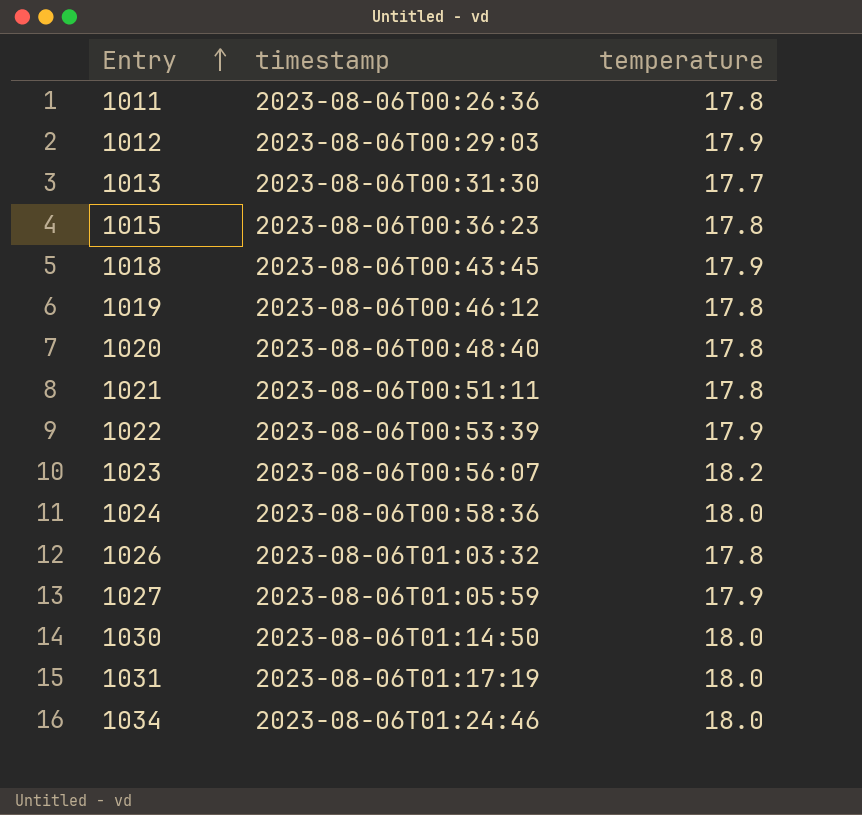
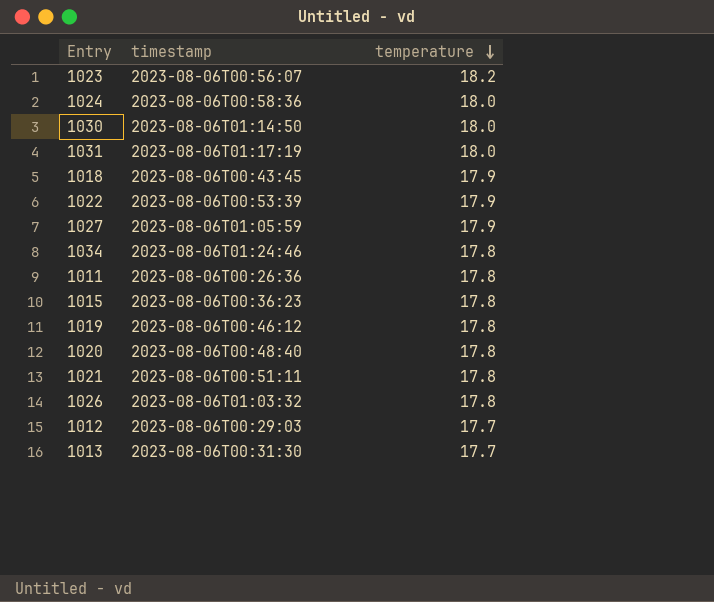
row order: Entry ascending -> temperature descending
1034 | temperature: 18.0 -> 17.8
1012 | temperature: 17.9 -> 17.7

